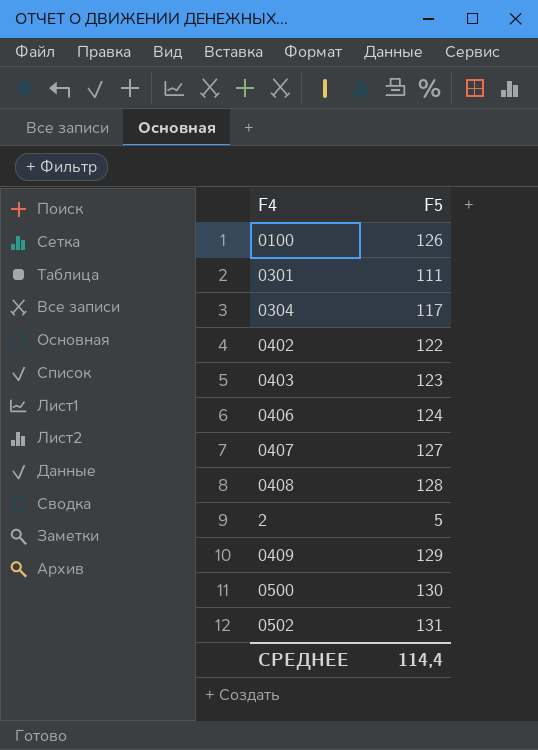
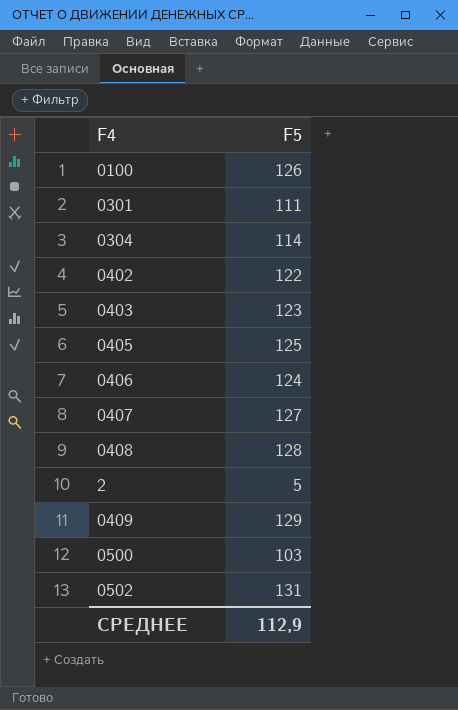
0304 | F5: 117 -> 114
row 0405: none -> 125
0500 | F5: 130 -> 103
СРЕДНЕЕ | F5: 114,4 -> 112,9

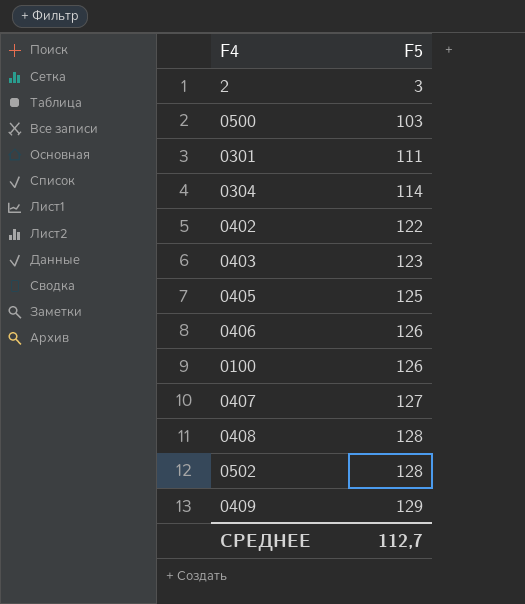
row order: none -> F5 ascending
2 | F5: 5 -> 3
0406 | F5: 124 -> 126
0502 | F5: 131 -> 128
СРЕДНЕЕ | F5: 112,9 -> 112,7

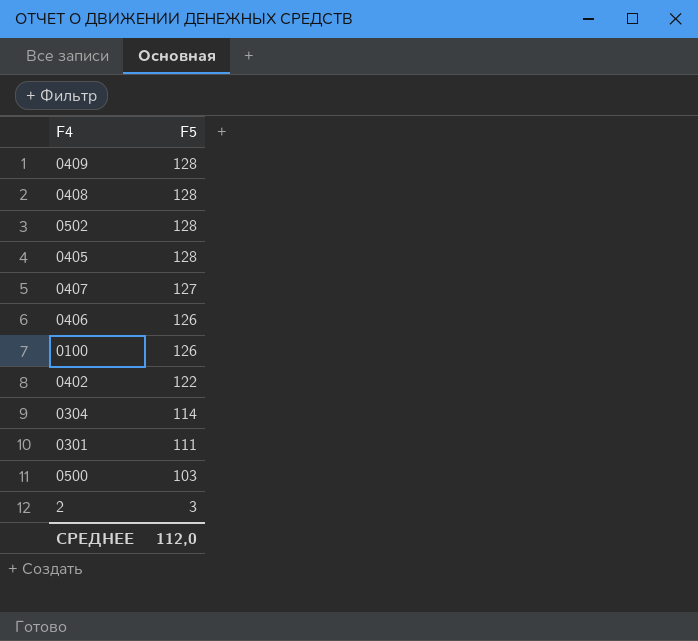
row order: F5 ascending -> F5 descending
row 0403: 123 -> none
0409 | F5: 129 -> 128
0405 | F5: 125 -> 128
СРЕДНЕЕ | F5: 112,7 -> 112,0

